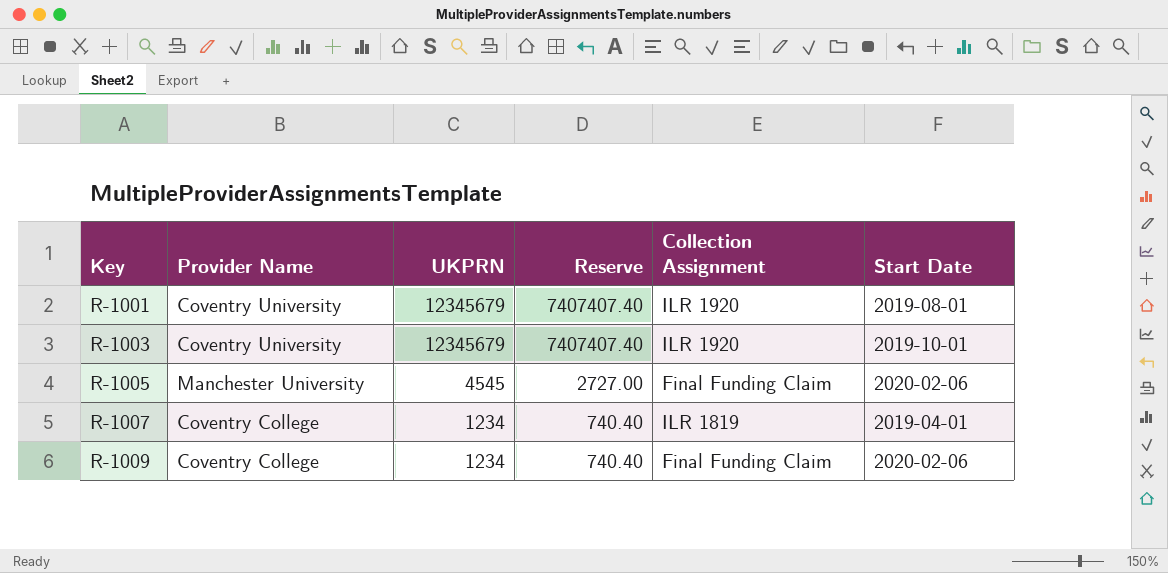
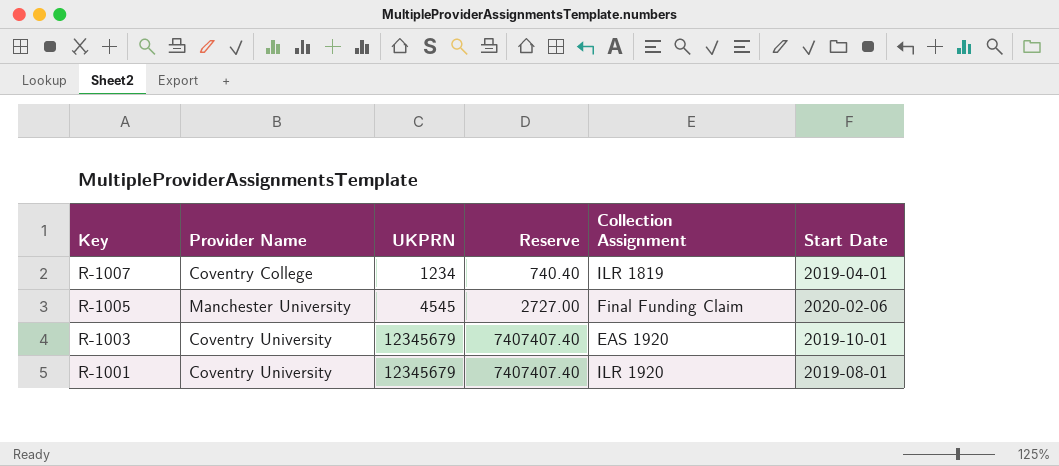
row order: Key ascending -> Key descending
row R-1009: Coventry College | 1234 | 740.40 | Final Funding Claim | 2020-02-06 -> none
R-1003 | Collection Assignment: ILR 1920 -> EAS 1920

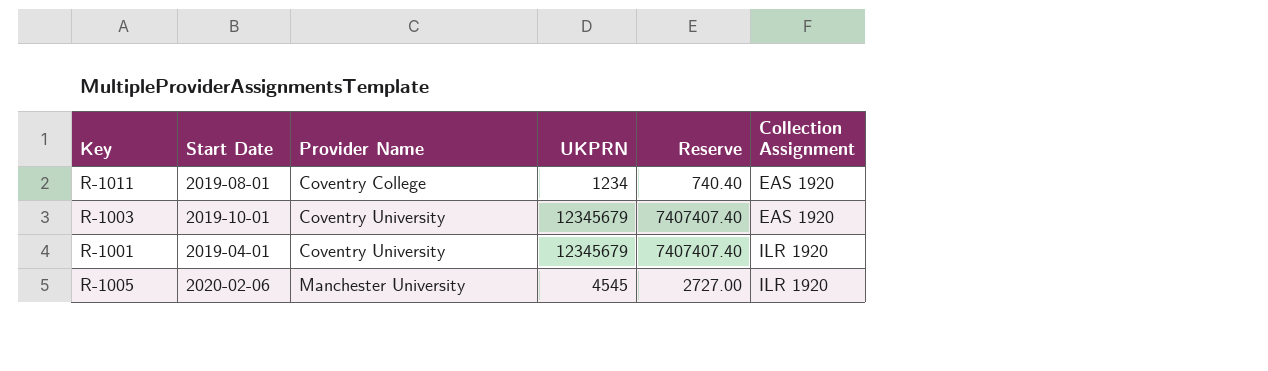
row order: Key descending -> Provider Name ascending
column Start Date | position: 6 -> 2
row R-1007: Coventry College | 1234 | 740.40 | ILR 1819 | 2019-04-01 -> none
row R-1011: none -> 2019-08-01 | Coventry College | 1234 | 740.40 | EAS 1920
R-1001 | Start Date: 2019-08-01 -> 2019-04-01
R-1005 | Collection Assignment: Final Funding Claim -> ILR 1920

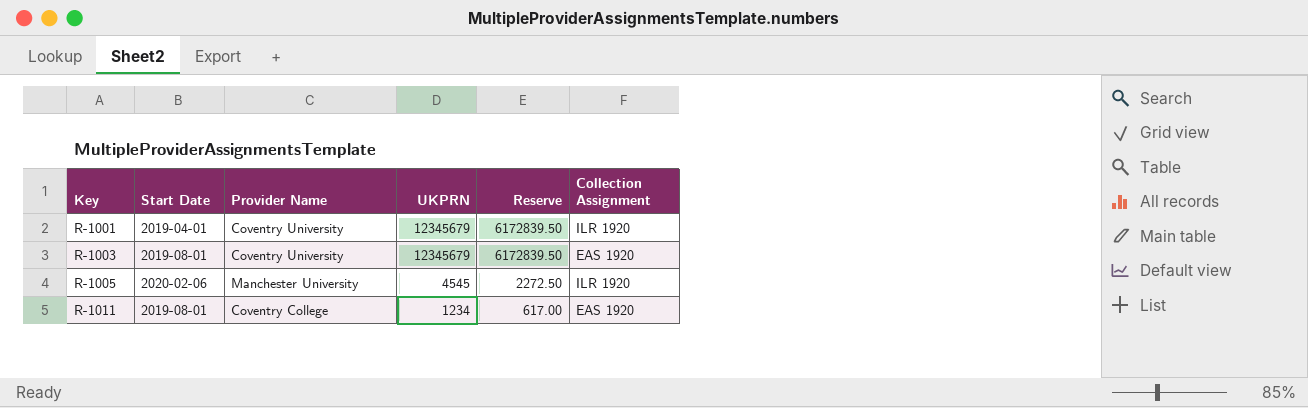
row order: Provider Name ascending -> Key ascending
column Reserve | formula: [UKPRN] * 0.6 -> [UKPRN] * 0.5
R-1003 | Start Date: 2019-10-01 -> 2019-08-01

